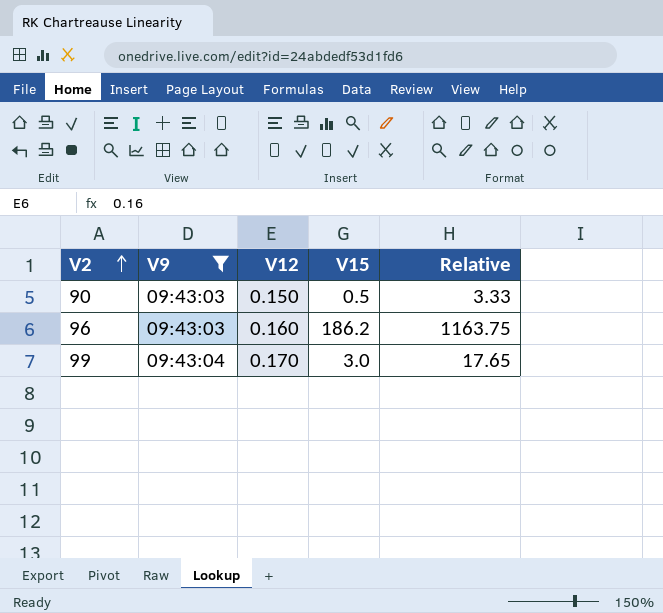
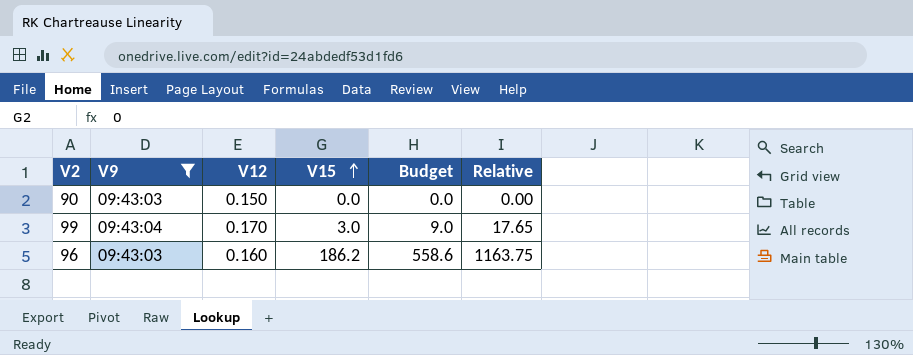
row order: V2 ascending -> V15 ascending
column Budget | formula: none -> [V15] * 3
90 | V15: 0.5 -> 0.0
90 | Relative: 3.33 -> 0.00

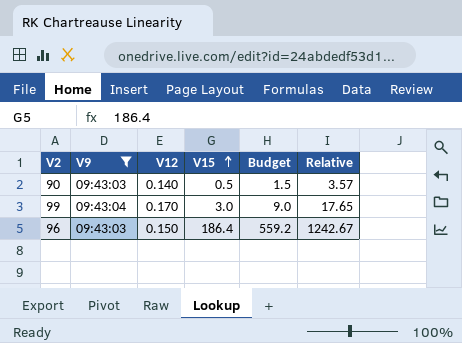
90 | V12: 0.150 -> 0.140
90 | V15: 0.0 -> 0.5
90 | Budget: 0.0 -> 1.5
90 | Relative: 0.00 -> 3.57
96 | V12: 0.160 -> 0.150
96 | V15: 186.2 -> 186.4
96 | Budget: 558.6 -> 559.2
96 | Relative: 1163.75 -> 1242.67

